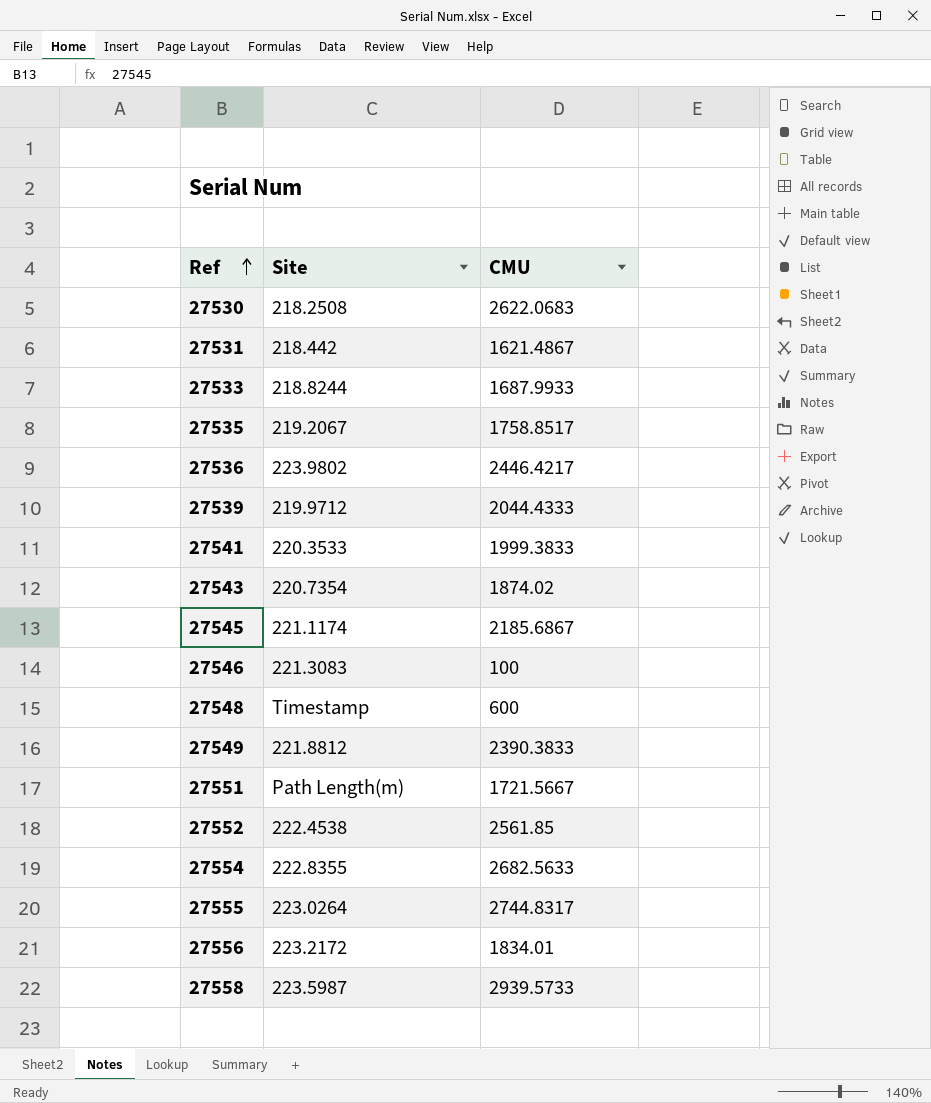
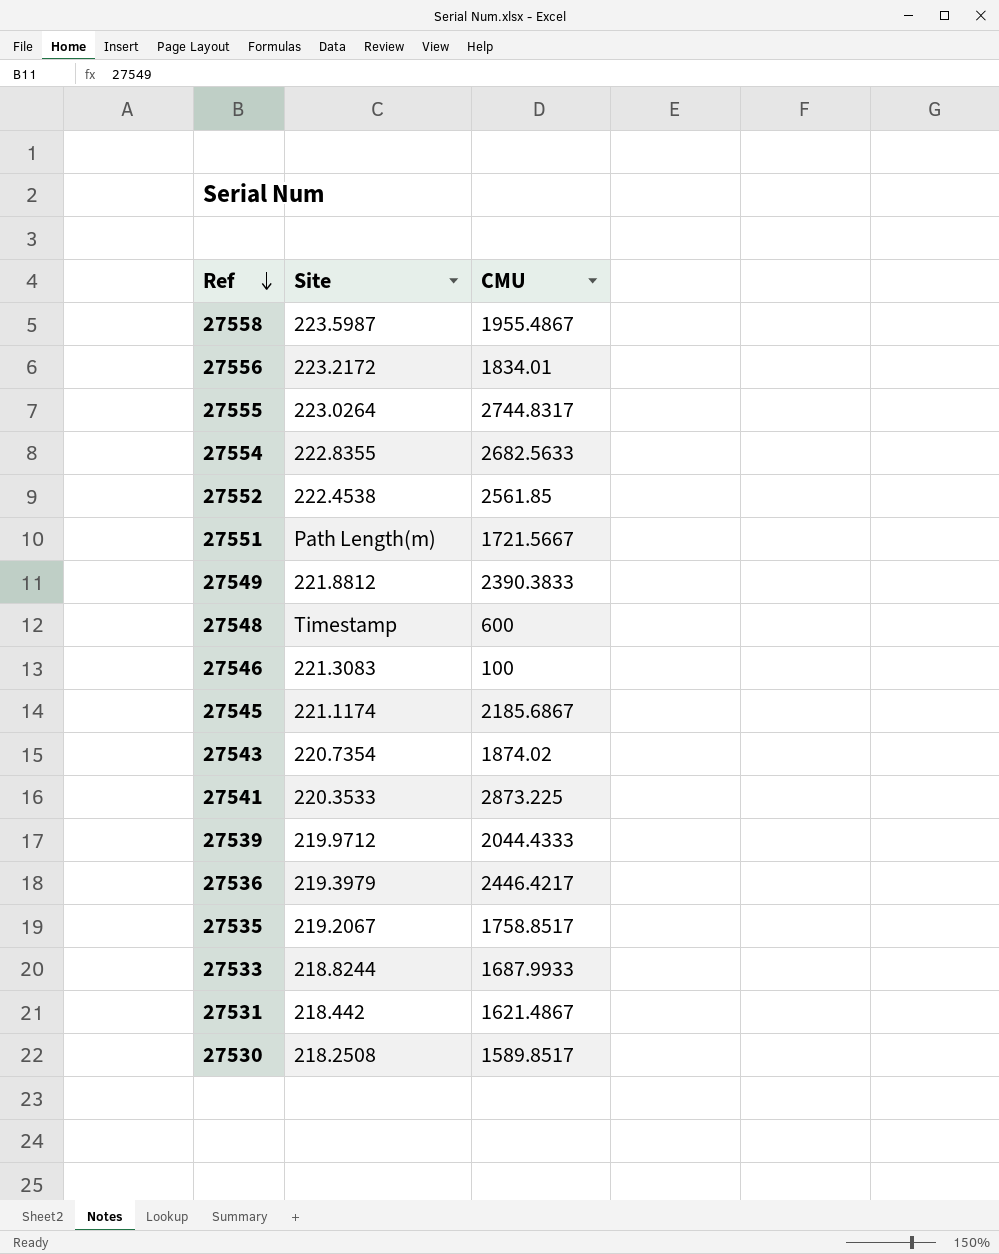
row order: Ref ascending -> Ref descending
27558 | CMU: 2939.5733 -> 1955.4867
27541 | CMU: 1999.3833 -> 2873.225
27536 | Site: 223.9802 -> 219.3979
27530 | CMU: 2622.0683 -> 1589.8517

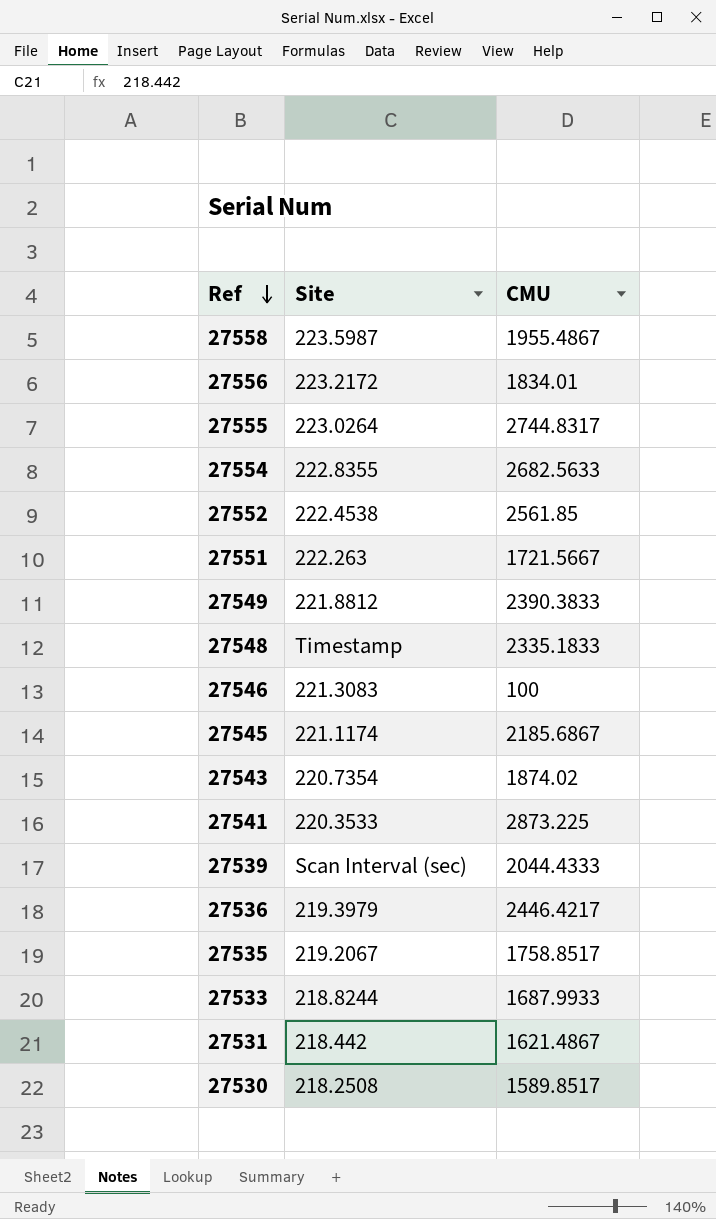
27551 | Site: Path Length(m) -> 222.263
27548 | CMU: 600 -> 2335.1833
27539 | Site: 219.9712 -> Scan Interval (sec)

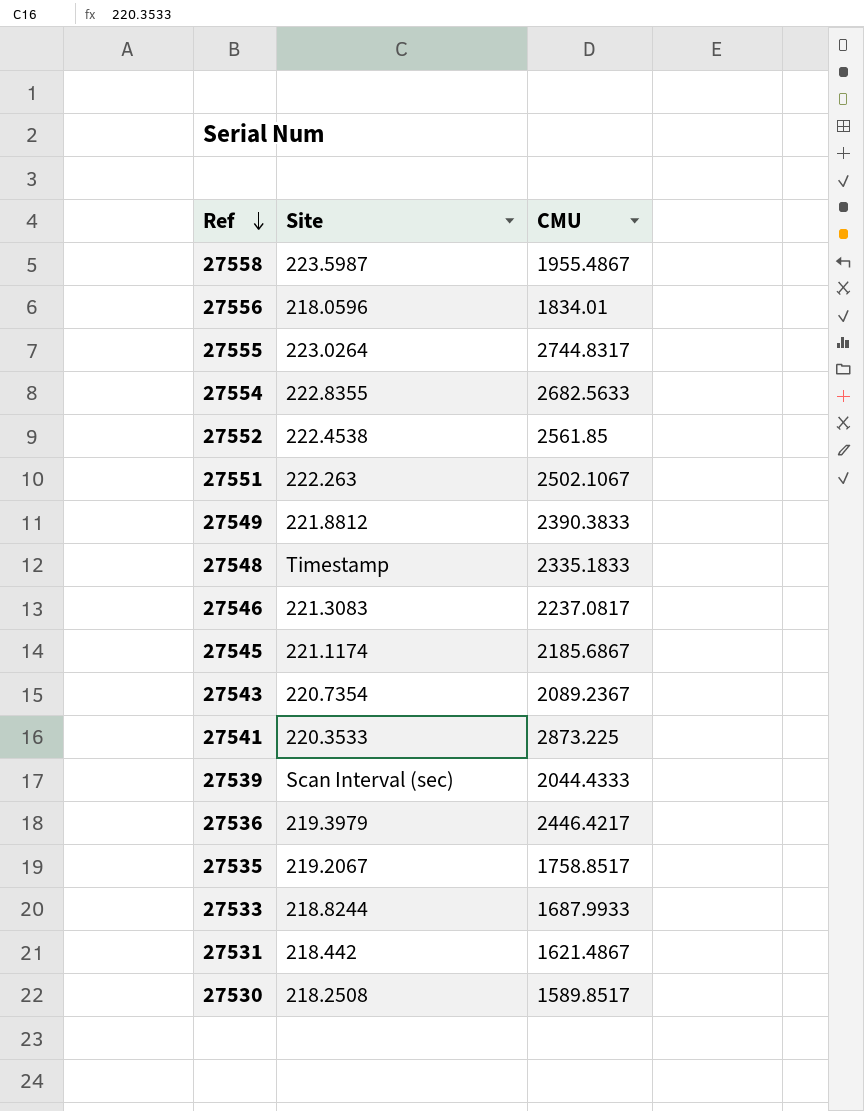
27556 | Site: 223.2172 -> 218.0596
27551 | CMU: 1721.5667 -> 2502.1067
27546 | CMU: 100 -> 2237.0817
27543 | CMU: 1874.02 -> 2089.2367

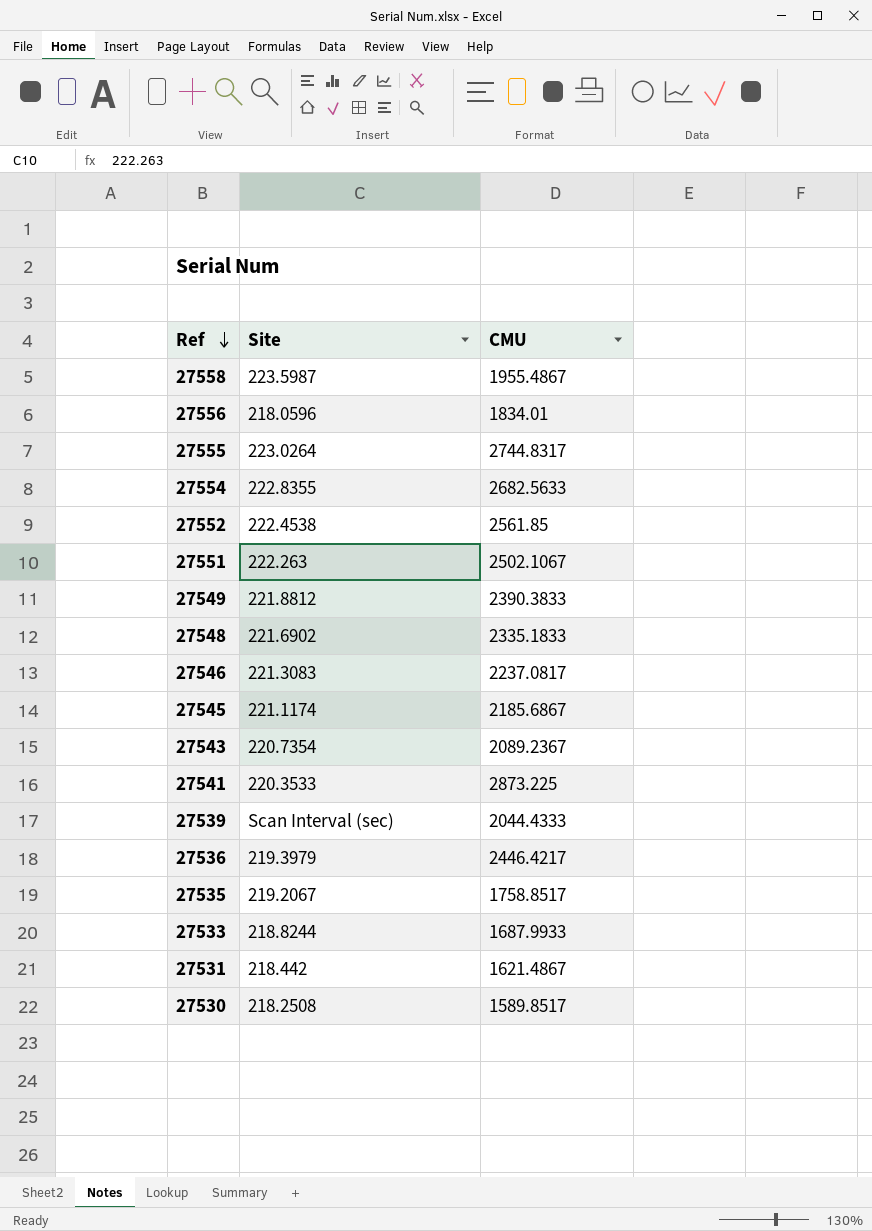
27548 | Site: Timestamp -> 221.6902

